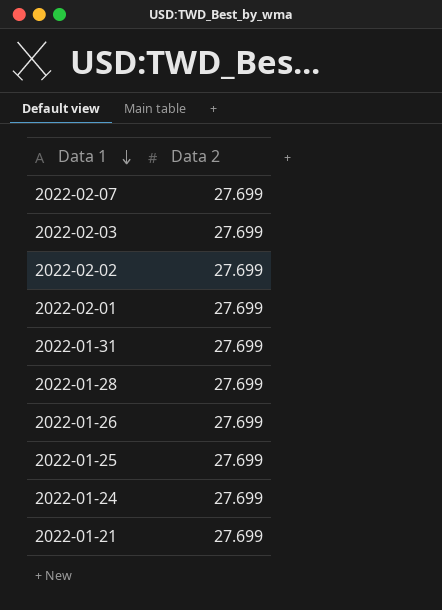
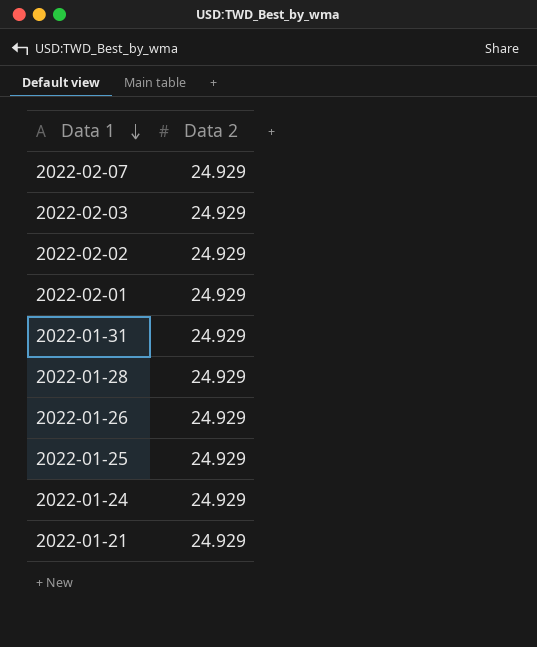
2022-02-07 | Data 2: 27.699 -> 24.929
2022-02-03 | Data 2: 27.699 -> 24.929
2022-02-02 | Data 2: 27.699 -> 24.929
2022-02-01 | Data 2: 27.699 -> 24.929
2022-01-31 | Data 2: 27.699 -> 24.929
2022-01-28 | Data 2: 27.699 -> 24.929
2022-01-26 | Data 2: 27.699 -> 24.929
2022-01-25 | Data 2: 27.699 -> 24.929
2022-01-24 | Data 2: 27.699 -> 24.929
2022-01-21 | Data 2: 27.699 -> 24.929

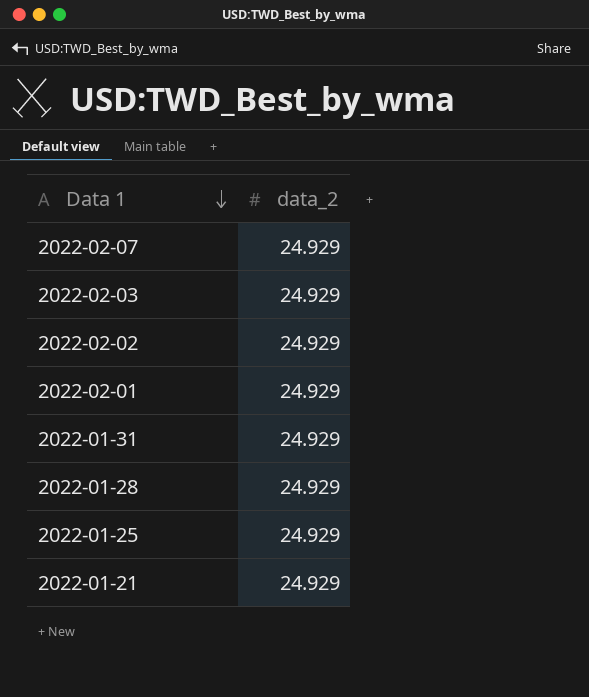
column name: Data 2 -> data_2
row 2022-01-26: 24.929 -> none
row 2022-01-24: 24.929 -> none

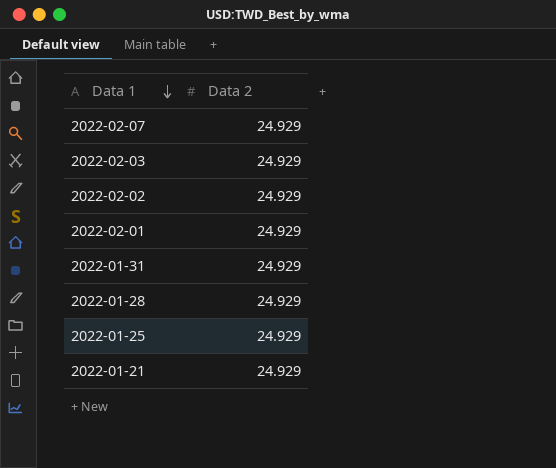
column name: data_2 -> Data 2

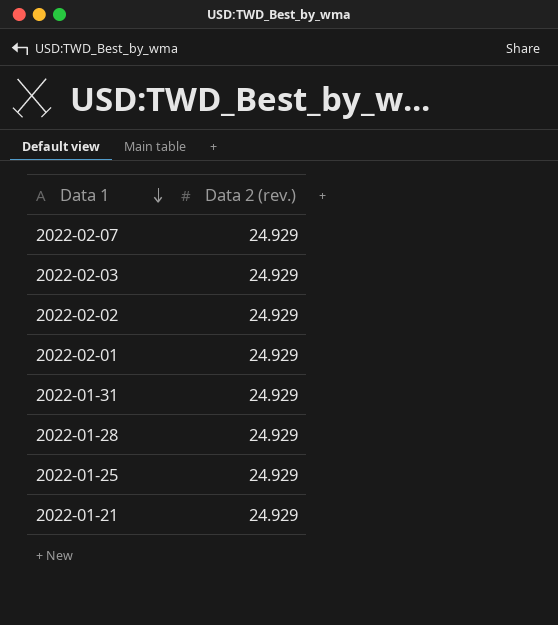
column name: Data 2 -> Data 2 (rev.)

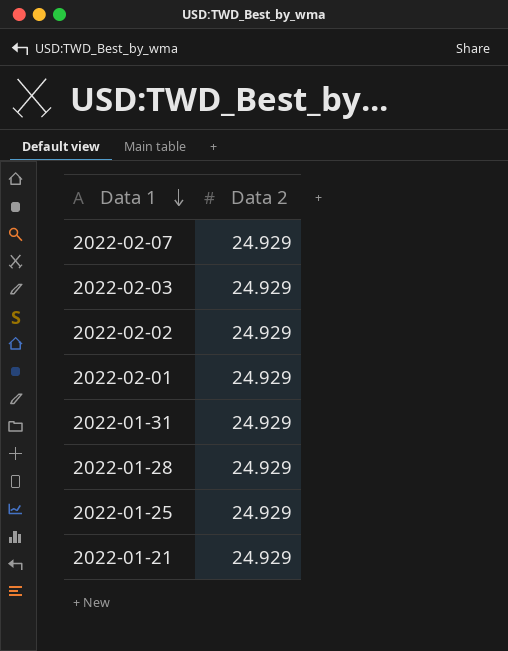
column name: Data 2 (rev.) -> Data 2

